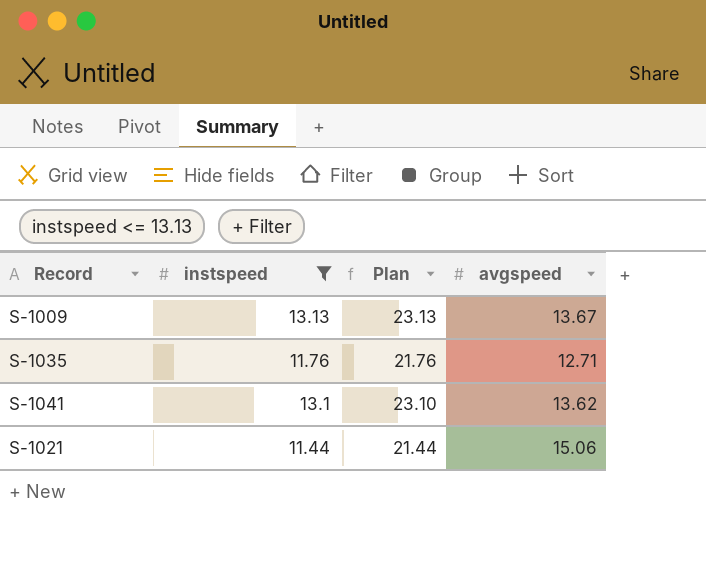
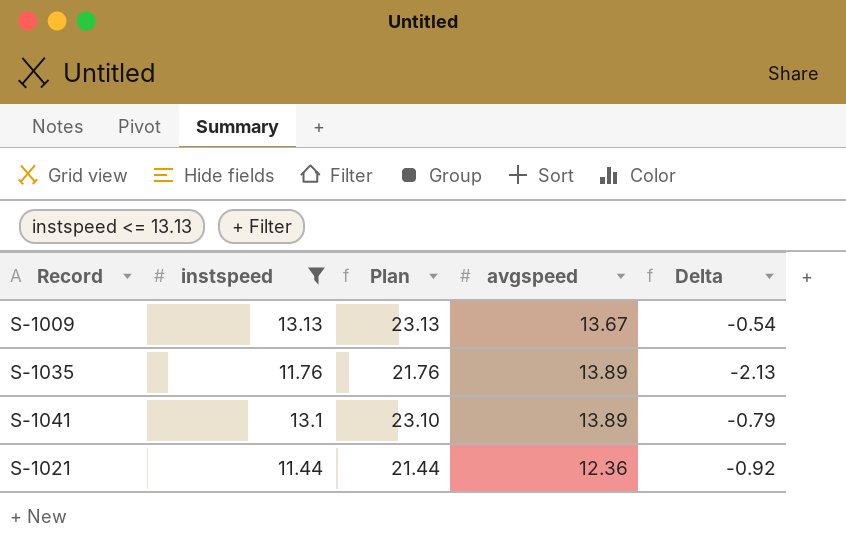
column Delta | formula: none -> [instspeed] - [avgspeed]
S-1035 | avgspeed: 12.71 -> 13.89
S-1041 | avgspeed: 13.62 -> 13.89
S-1021 | avgspeed: 15.06 -> 12.36

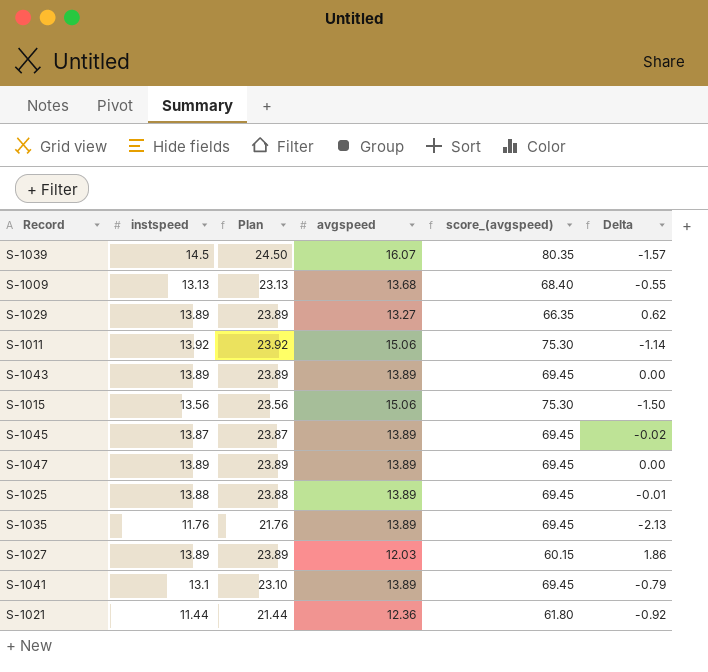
filter: instspeed <= 13.13 -> none
column score_(avgspeed) | formula: none -> [avgspeed] * 5
S-1009 | avgspeed: 13.67 -> 13.68
S-1009 | Delta: -0.54 -> -0.55

